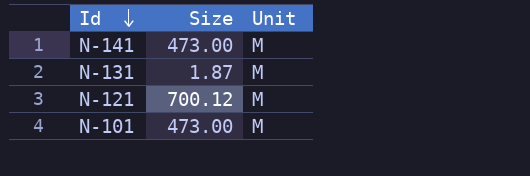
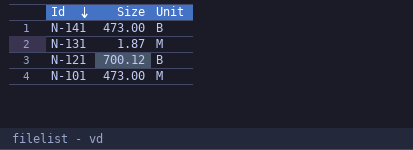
N-141 | Unit: M -> B
N-121 | Unit: M -> B

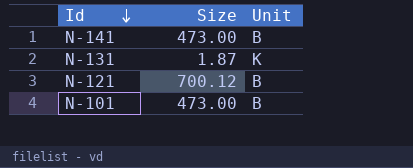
N-131 | Unit: M -> K
N-101 | Unit: M -> B

